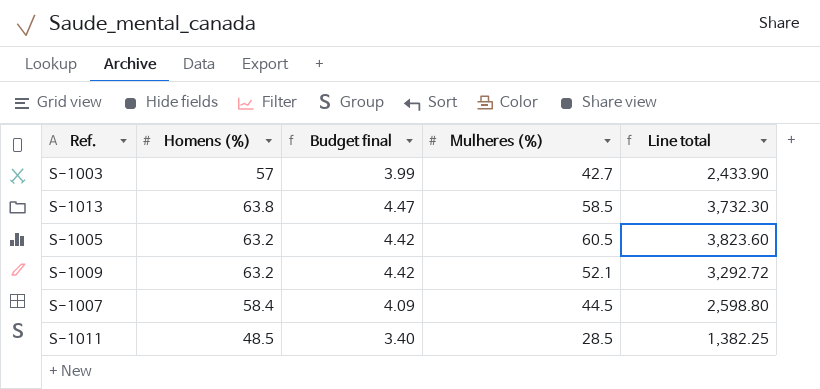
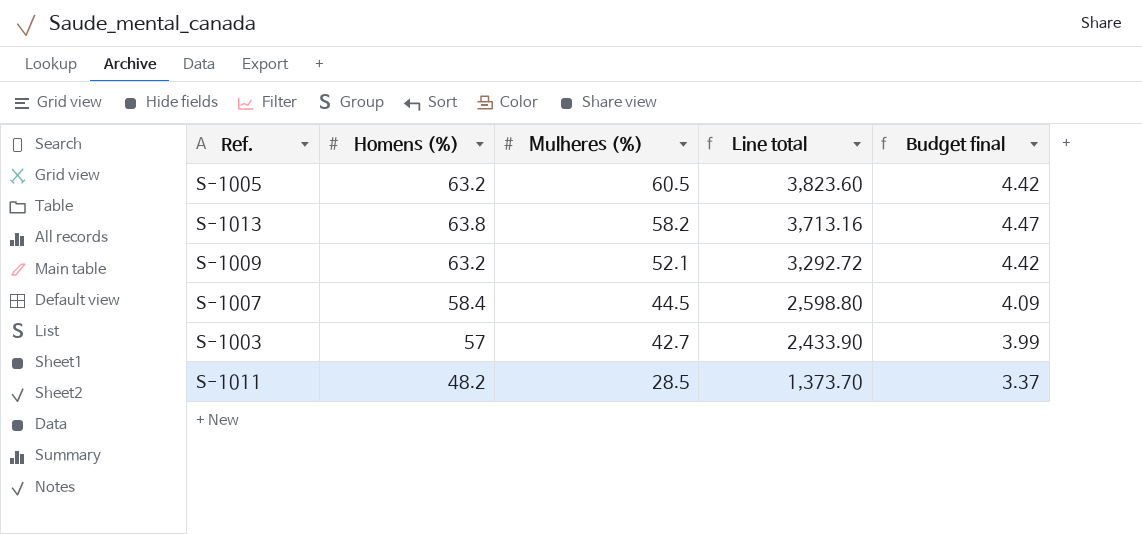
row order: none -> Mulheres (%) descending
column Budget final | position: 3 -> 5
S-1013 | Mulheres (%): 58.5 -> 58.2
S-1013 | Line total: 3,732.30 -> 3,713.16
S-1011 | Homens (%): 48.5 -> 48.2
S-1011 | Line total: 1,382.25 -> 1,373.70
S-1011 | Budget final: 3.40 -> 3.37

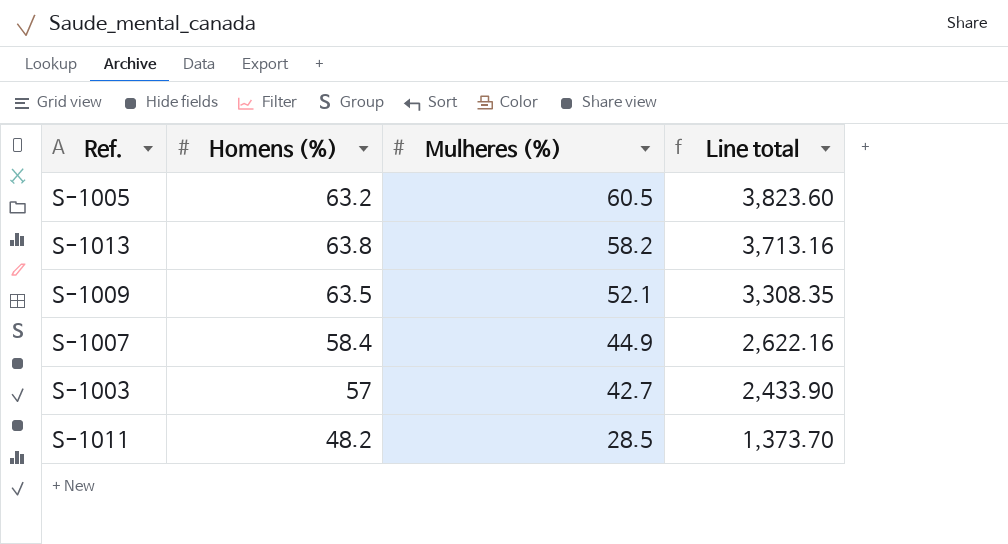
column Budget final | formula: [Homens (%)] * 0.07 -> none
S-1009 | Homens (%): 63.2 -> 63.5
S-1009 | Line total: 3,292.72 -> 3,308.35
S-1007 | Mulheres (%): 44.5 -> 44.9
S-1007 | Line total: 2,598.80 -> 2,622.16

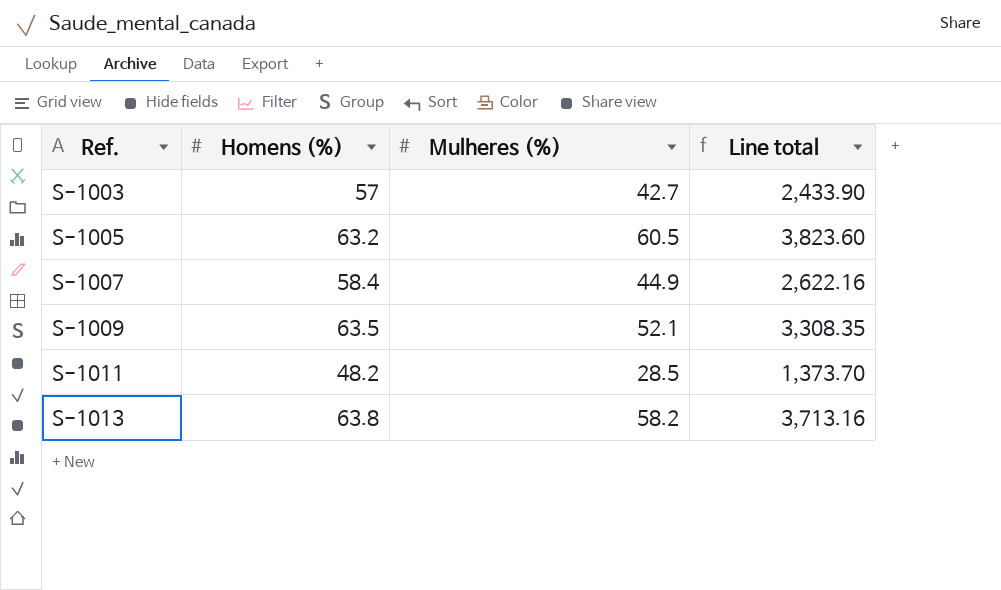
row order: Mulheres (%) descending -> Ref. ascending

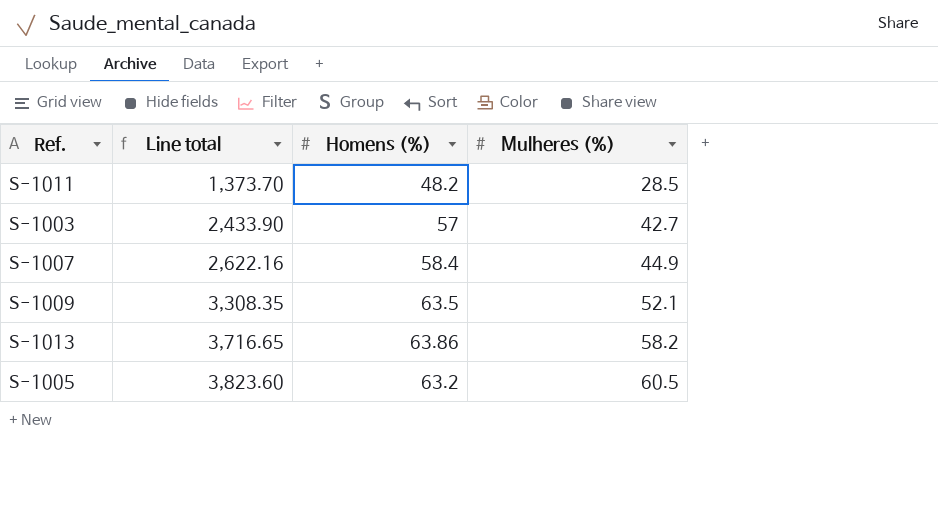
row order: Ref. ascending -> Line total ascending
column Line total | position: 4 -> 2
S-1013 | Line total: 3,713.16 -> 3,716.65
S-1013 | Homens (%): 63.8 -> 63.86

